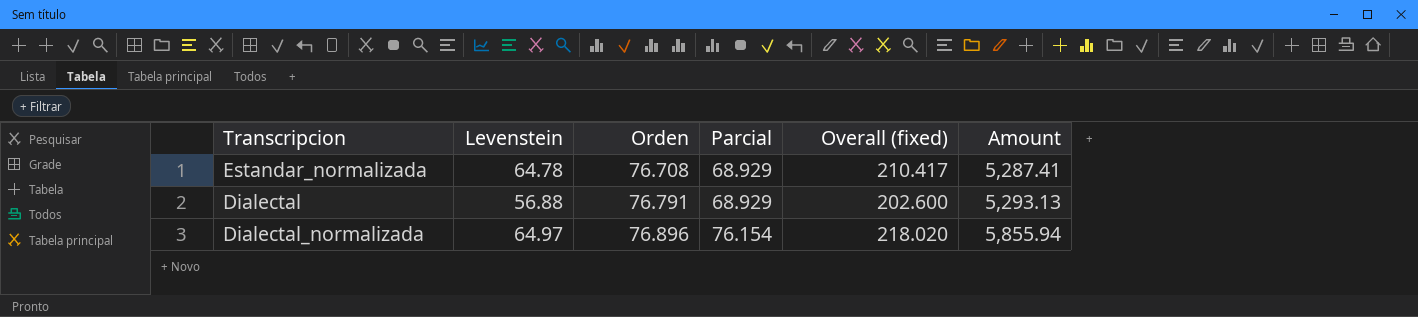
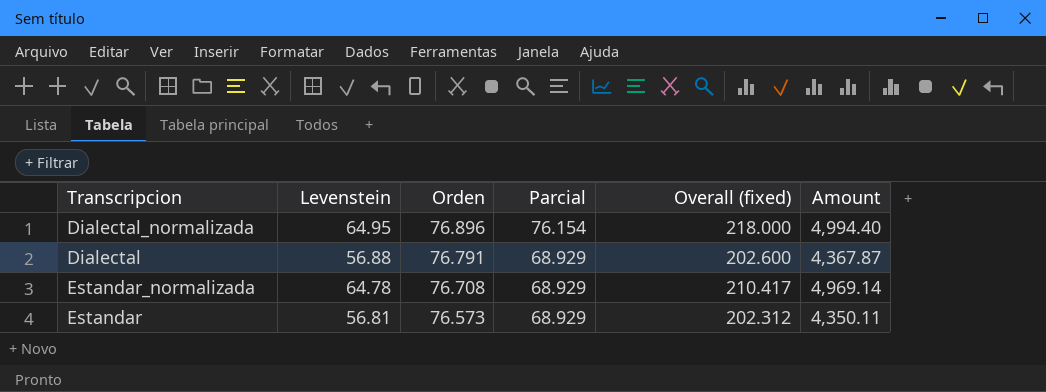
row order: Orden ascending -> Orden descending
column Amount | formula: [Orden] * [Parcial] -> [Levenstein] * [Orden]
Dialectal_normalizada | Levenstein: 64.97 -> 64.95
Dialectal_normalizada | Overall (fixed): 218.020 -> 218.000
row Estandar: none -> 56.81 | 76.573 | 68.929 | 202.312 | 4,350.11

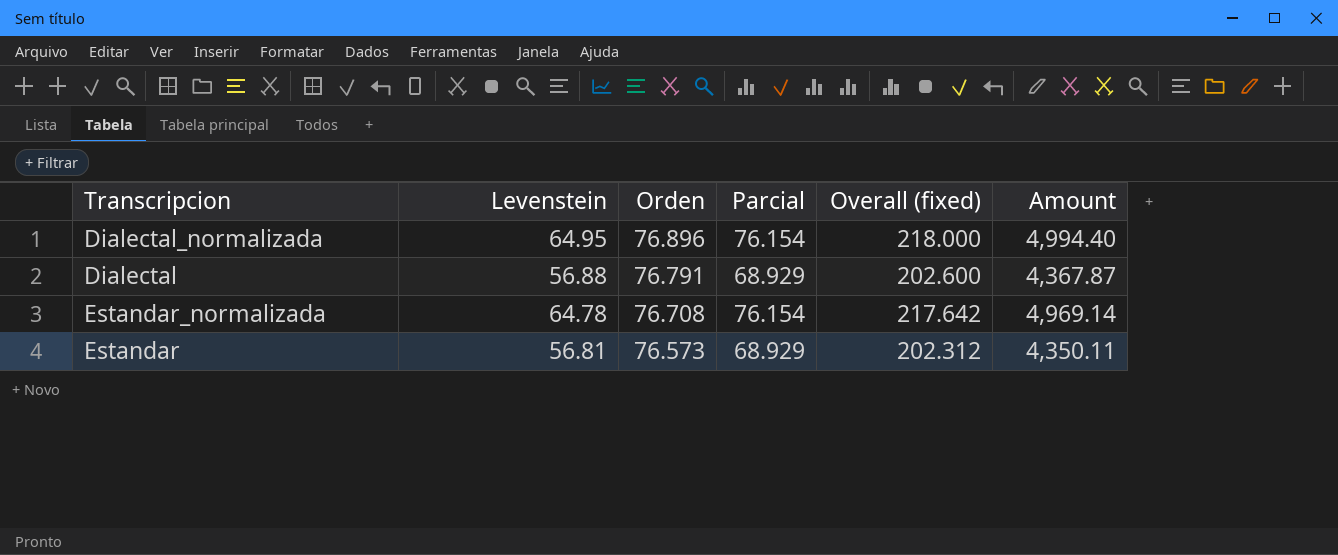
Estandar_normalizada | Parcial: 68.929 -> 76.154
Estandar_normalizada | Overall (fixed): 210.417 -> 217.642

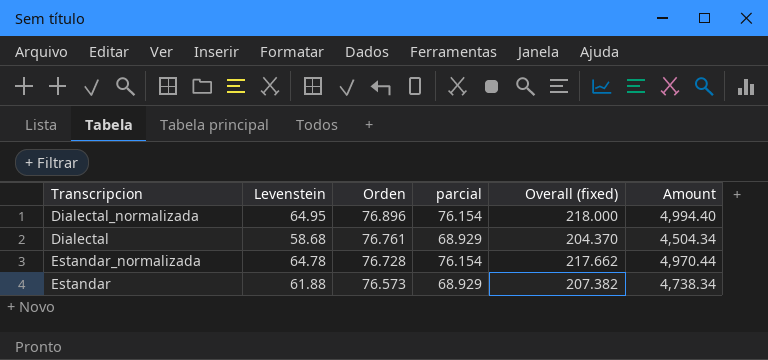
column name: Parcial -> parcial
Dialectal | Levenstein: 56.88 -> 58.68
Dialectal | Orden: 76.791 -> 76.761
Dialectal | Overall (fixed): 202.600 -> 204.370
Dialectal | Amount: 4,367.87 -> 4,504.34
Estandar_normalizada | Orden: 76.708 -> 76.728
Estandar_normalizada | Overall (fixed): 217.642 -> 217.662
Estandar_normalizada | Amount: 4,969.14 -> 4,970.44
Estandar | Levenstein: 56.81 -> 61.88
Estandar | Overall (fixed): 202.312 -> 207.382
Estandar | Amount: 4,350.11 -> 4,738.34

